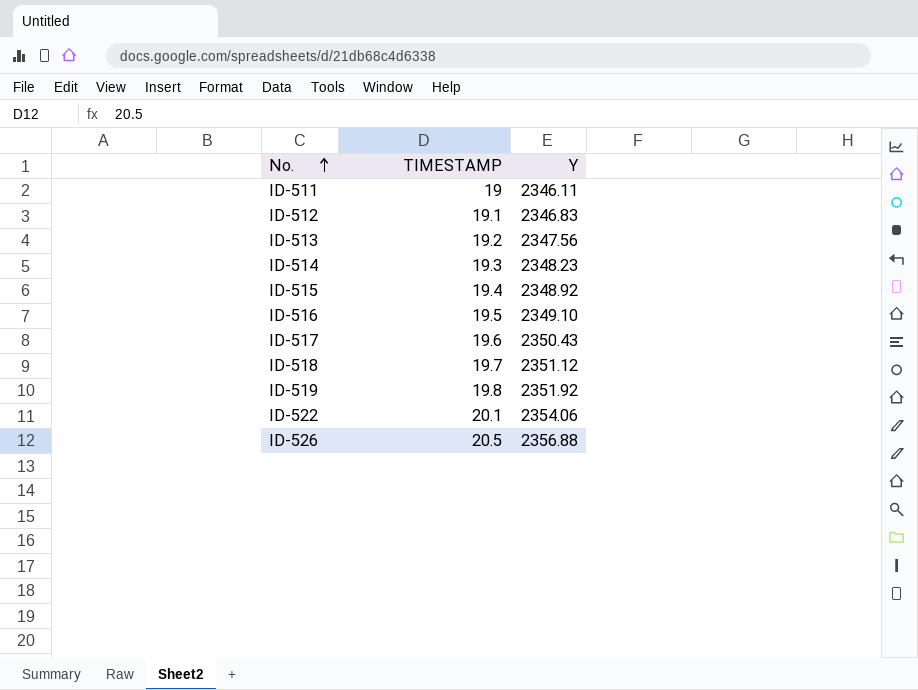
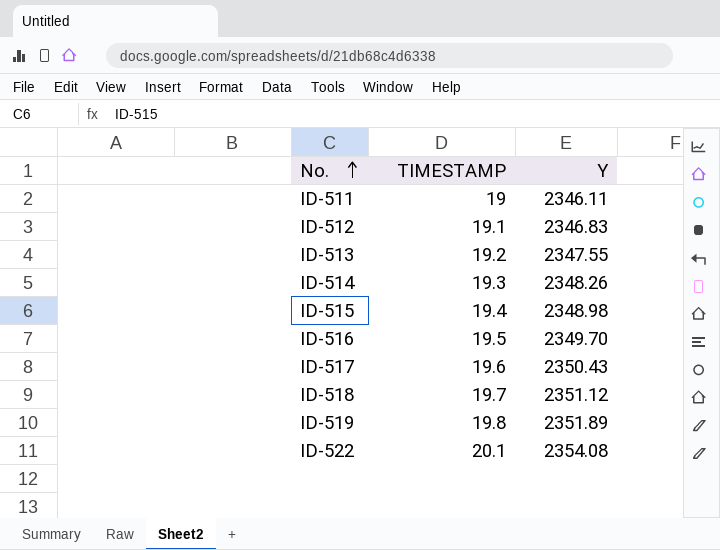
row ID-526: 20.5 | 2356.88 -> none
ID-513 | Y: 2347.56 -> 2347.55
ID-514 | Y: 2348.23 -> 2348.26
ID-515 | Y: 2348.92 -> 2348.98
ID-516 | Y: 2349.10 -> 2349.70
ID-519 | Y: 2351.92 -> 2351.89
ID-522 | Y: 2354.06 -> 2354.08

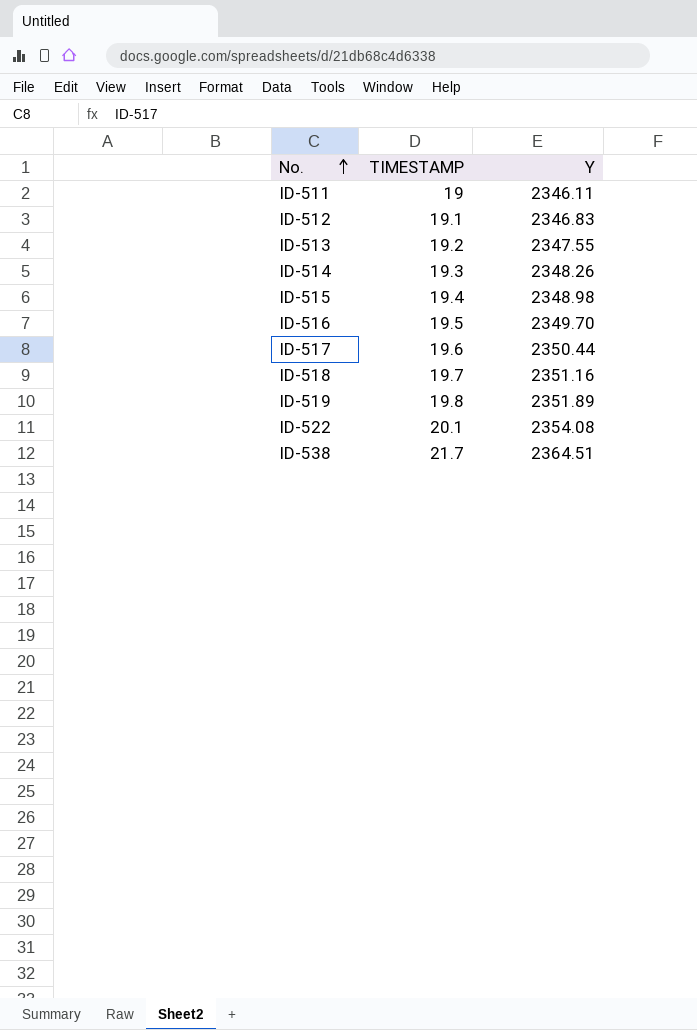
ID-517 | Y: 2350.43 -> 2350.44
ID-518 | Y: 2351.12 -> 2351.16
row ID-538: none -> 21.7 | 2364.51

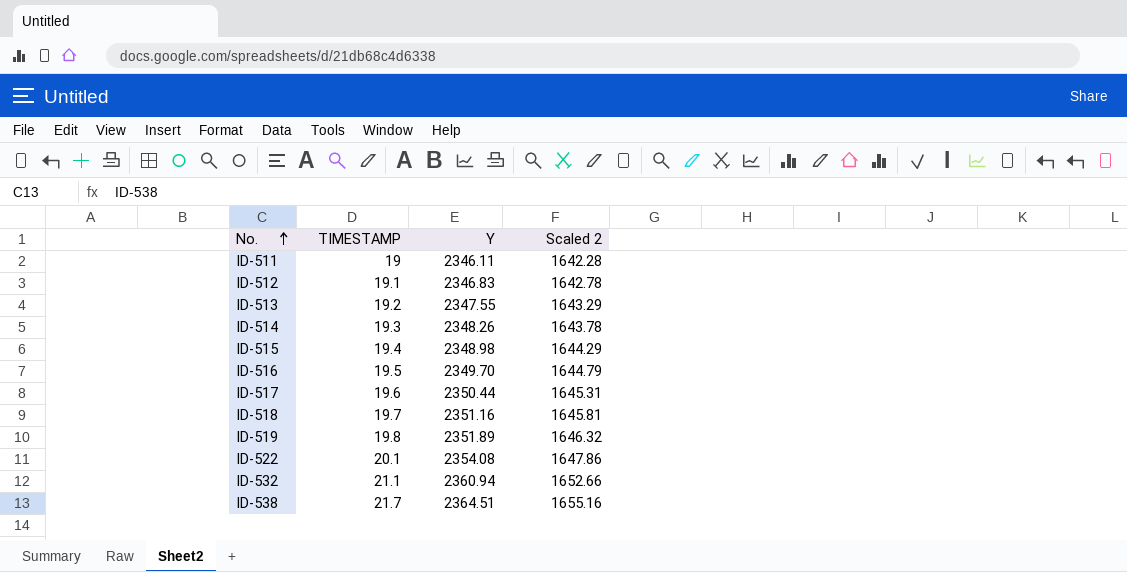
column Scaled 2 | formula: none -> [Y] * 0.7
row ID-532: none -> 21.1 | 2360.94 | 1652.66

